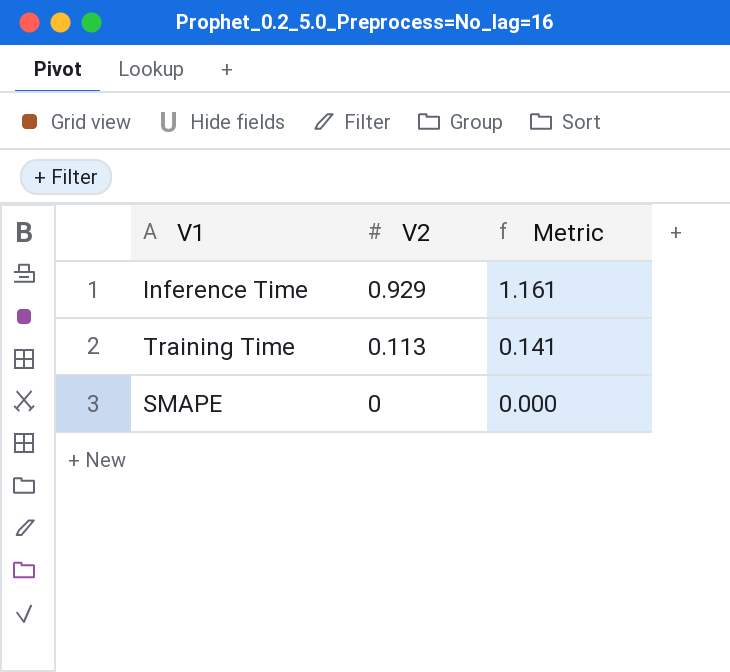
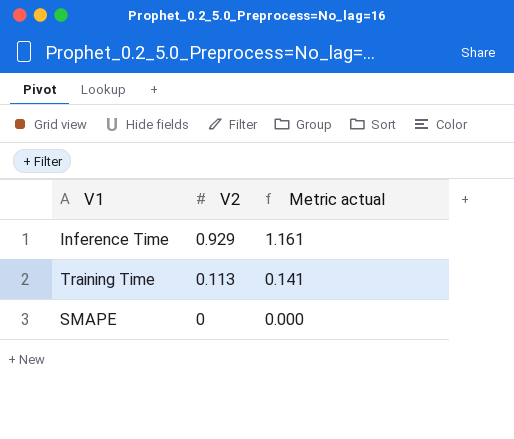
column name: Metric -> Metric actual

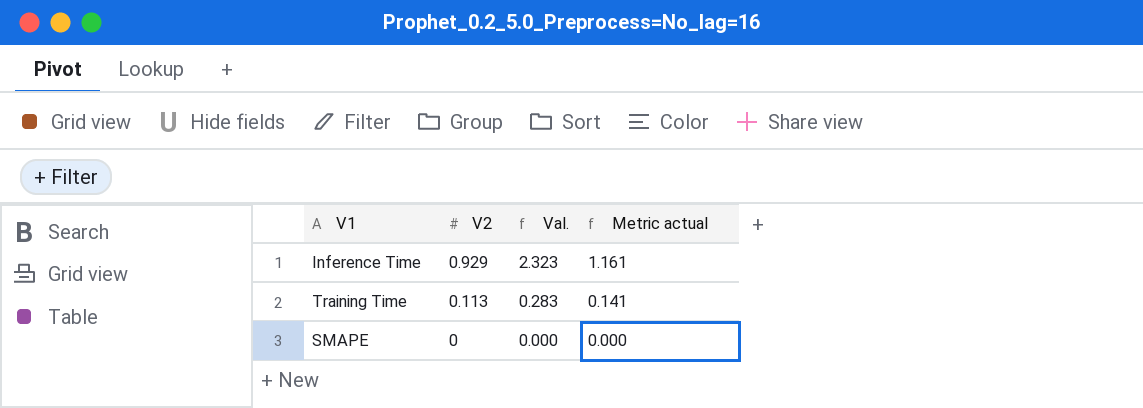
column Val. | formula: none -> [V2] * 2.5

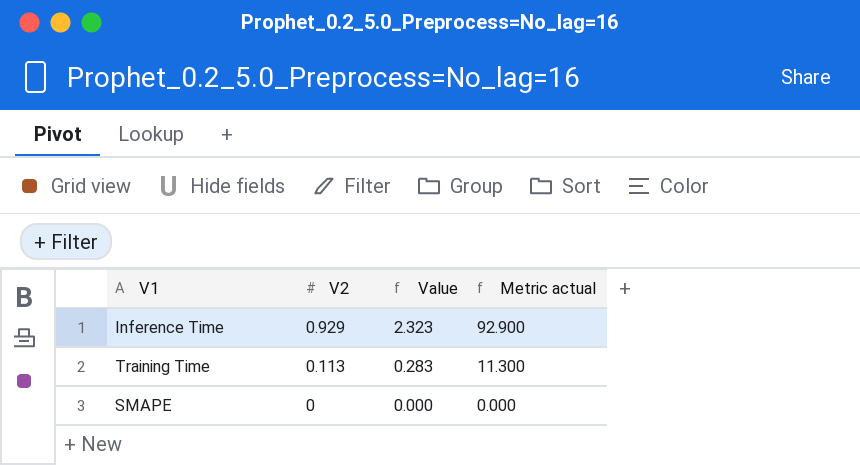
column name: Val. -> Value
column Metric actual | formula: [V2] * 1.25 -> [V2] * 100

